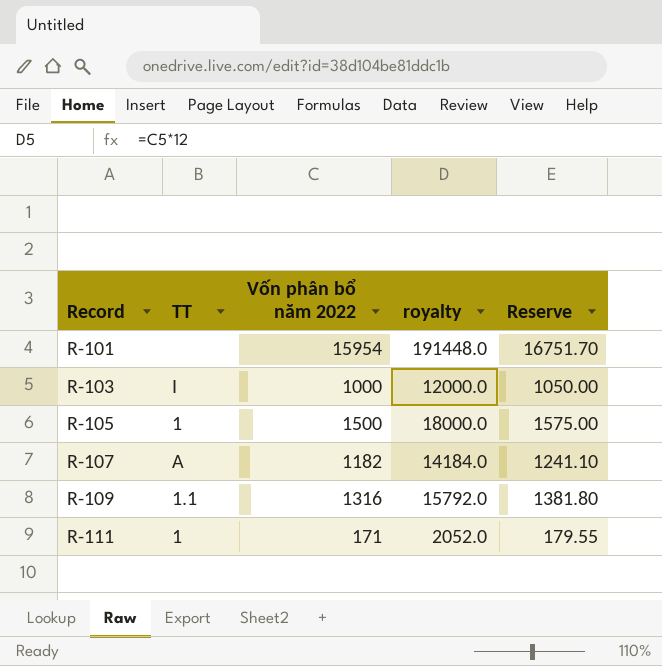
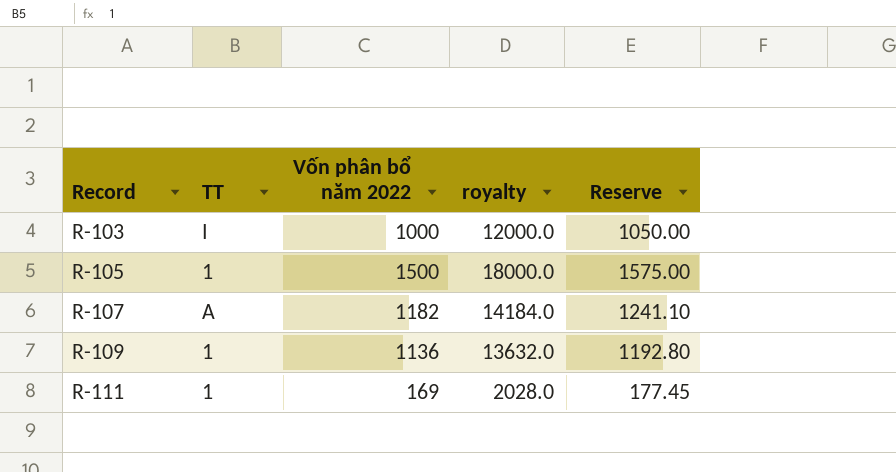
row R-101: none | 15954 | 191448.0 | 16751.70 -> none
R-109 | TT: 1.1 -> 1
R-109 | Vốn phân bổ năm 2022: 1316 -> 1136
R-109 | royalty: 15792.0 -> 13632.0
R-109 | Reserve: 1381.80 -> 1192.80
R-111 | Vốn phân bổ năm 2022: 171 -> 169
R-111 | royalty: 2052.0 -> 2028.0
R-111 | Reserve: 179.55 -> 177.45

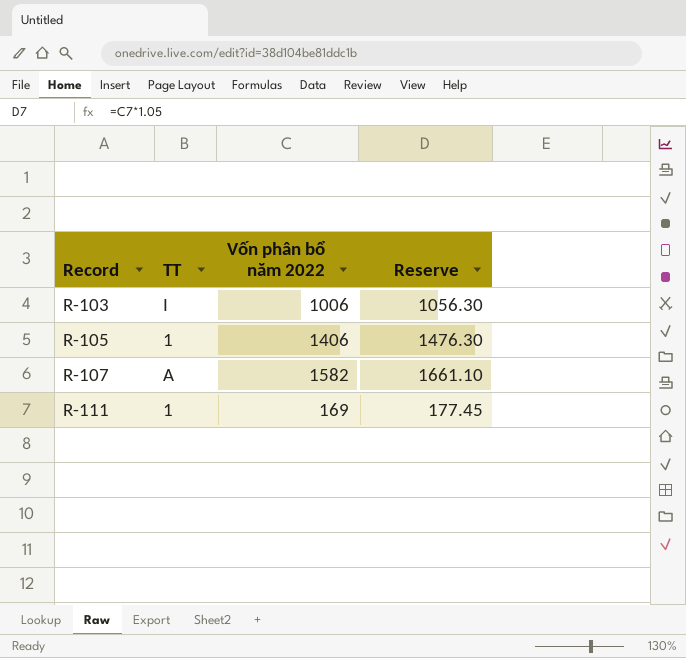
column royalty | formula: [Vốn phân bổ năm 2022] * 12 -> none
row R-109: 1 | 1136 | 13632.0 | 1192.80 -> none
R-103 | Vốn phân bổ năm 2022: 1000 -> 1006
R-103 | Reserve: 1050.00 -> 1056.30
R-105 | Vốn phân bổ năm 2022: 1500 -> 1406
R-105 | Reserve: 1575.00 -> 1476.30
R-107 | Vốn phân bổ năm 2022: 1182 -> 1582
R-107 | Reserve: 1241.10 -> 1661.10

